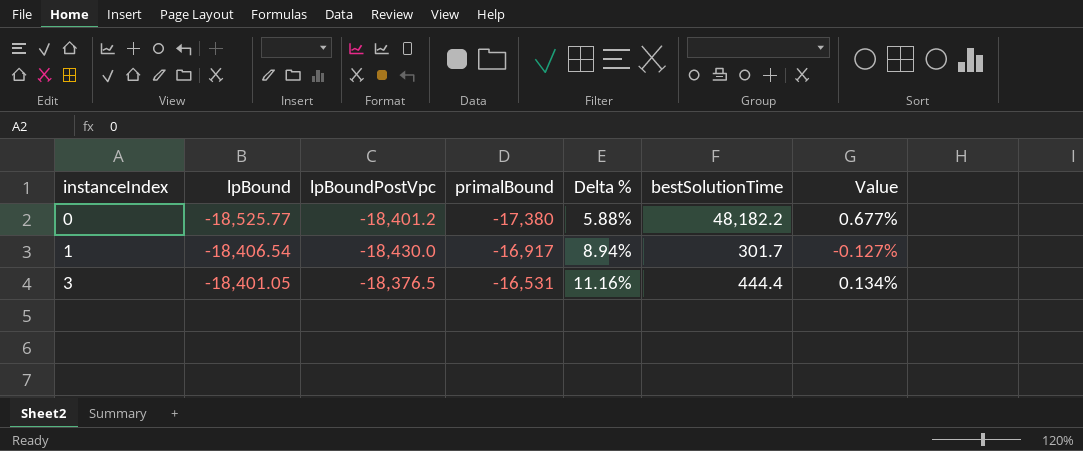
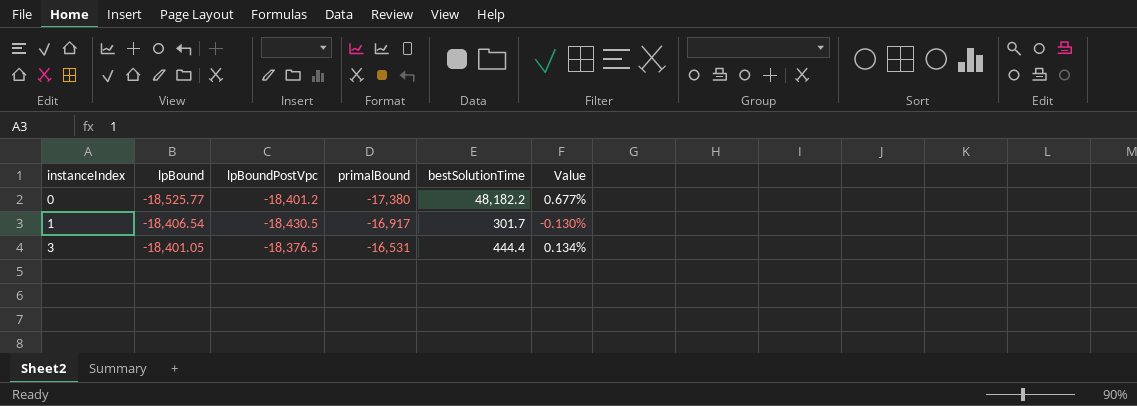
column Delta % | formula: ([lpBoundPostVpc] - [primalBound]) / [primalBound] -> none
1 | lpBoundPostVpc: -18,430.0 -> -18,430.5
1 | Value: -0.127% -> -0.130%

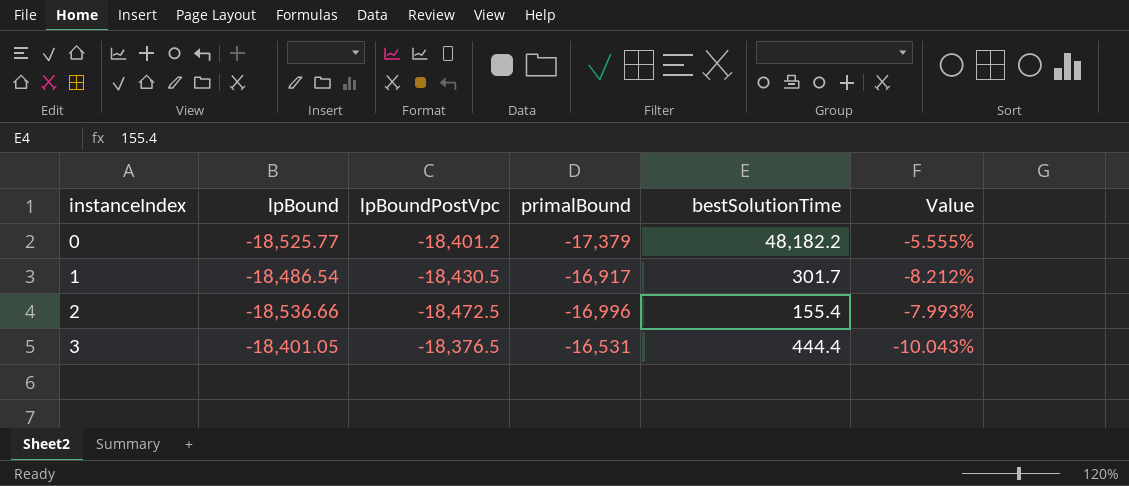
column Value | formula: ([lpBound] - [lpBoundPostVpc]) / [lpBoundPostVpc] -> ([primalBound] - [lpBoundPostVpc]) / [lpBoundPostVpc]
0 | primalBound: -17,380 -> -17,379
1 | lpBound: -18,406.54 -> -18,486.54
row 2: none -> -18,536.66 | -18,472.5 | -16,996 | 155.4 | -7.993%

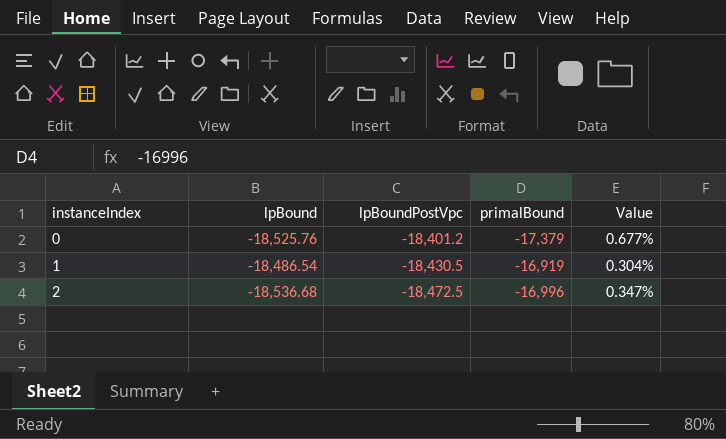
column bestSolutionTime | position: 5 -> none
column Value | formula: ([primalBound] - [lpBoundPostVpc]) / [lpBoundPostVpc] -> ([lpBound] - [lpBoundPostVpc]) / [lpBoundPostVpc]
row 3: -18,401.05 | -18,376.5 | -16,531 | 444.4 | -10.043% -> none
0 | lpBound: -18,525.77 -> -18,525.76
1 | primalBound: -16,917 -> -16,919
2 | lpBound: -18,536.66 -> -18,536.68

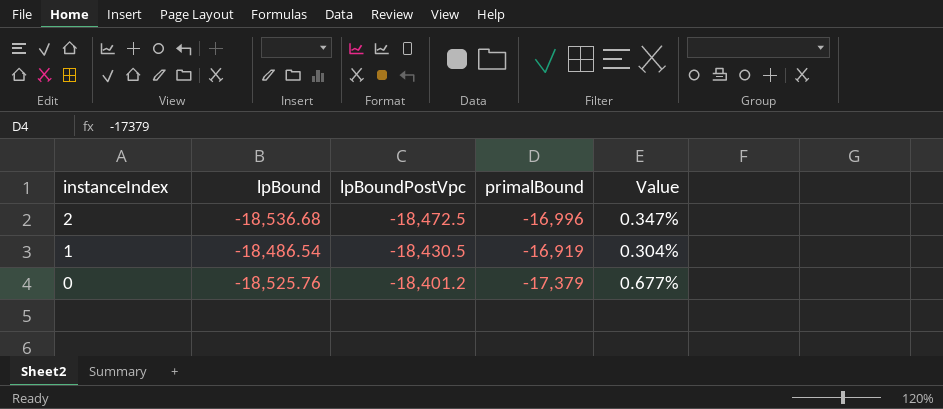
row order: instanceIndex ascending -> instanceIndex descending

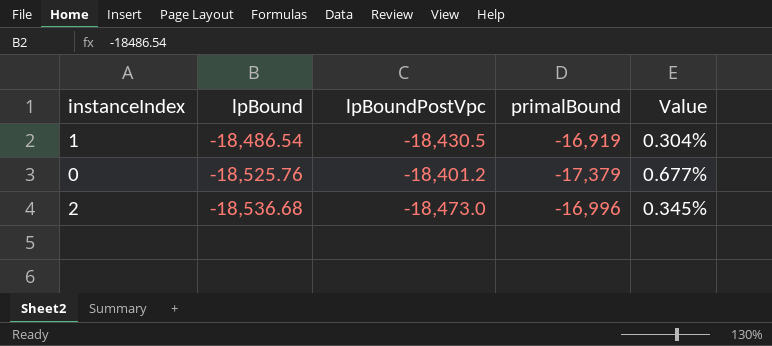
row order: instanceIndex descending -> lpBound descending
2 | lpBoundPostVpc: -18,472.5 -> -18,473.0
2 | Value: 0.347% -> 0.345%

